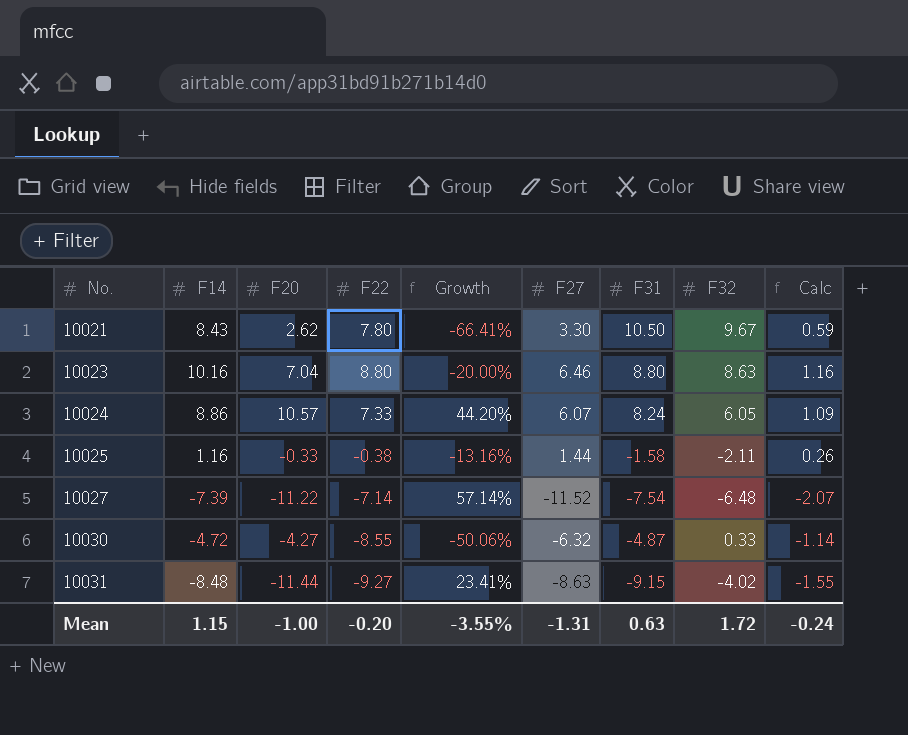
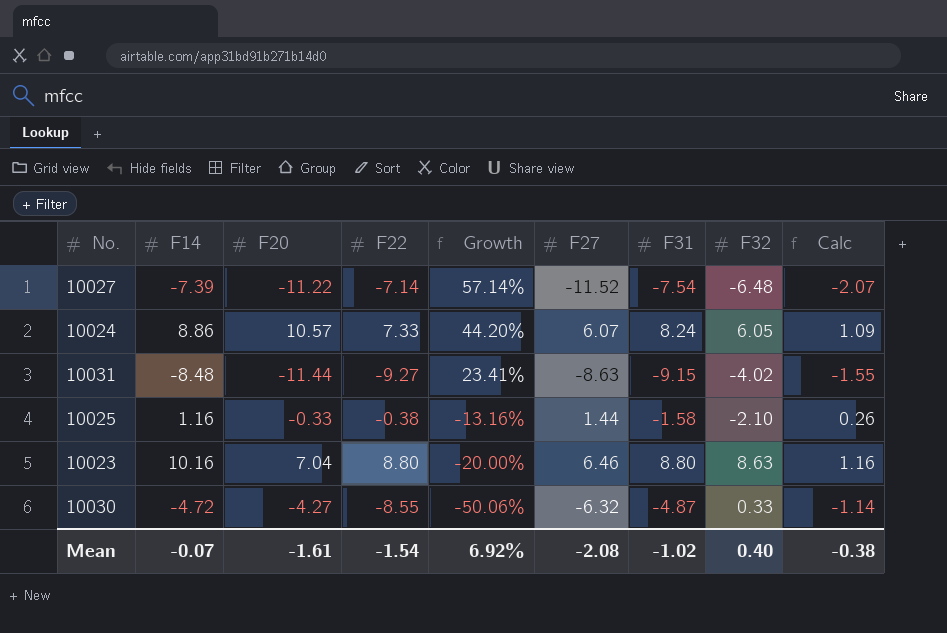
row order: No. ascending -> Growth descending
row 10021: 8.43 | 2.62 | 7.80 | -66.41% | 3.30 | 10.50 | 9.67 | 0.59 -> none
10025 | F32: -2.11 -> -2.10
Mean | F14: 1.15 -> -0.07
Mean | F20: -1.00 -> -1.61
Mean | F22: -0.20 -> -1.54
Mean | Growth: -3.55% -> 6.92%
Mean | F27: -1.31 -> -2.08
Mean | F31: 0.63 -> -1.02
Mean | F32: 1.72 -> 0.40
Mean | Calc: -0.24 -> -0.38

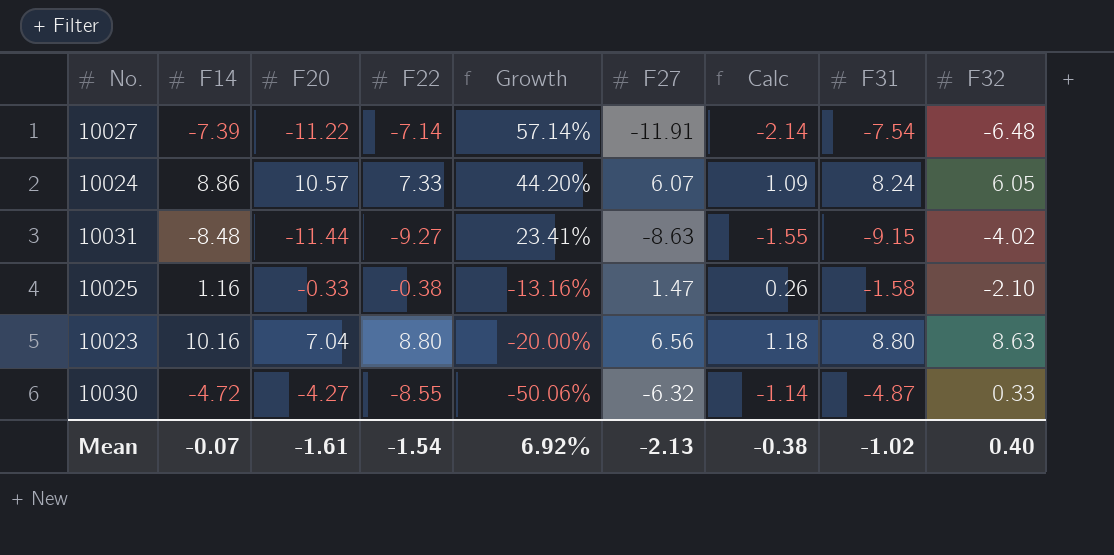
column Calc | position: 9 -> 7
10027 | F27: -11.52 -> -11.91
10027 | Calc: -2.07 -> -2.14
10025 | F27: 1.44 -> 1.47
10023 | F27: 6.46 -> 6.56
10023 | Calc: 1.16 -> 1.18
Mean | F27: -2.08 -> -2.13

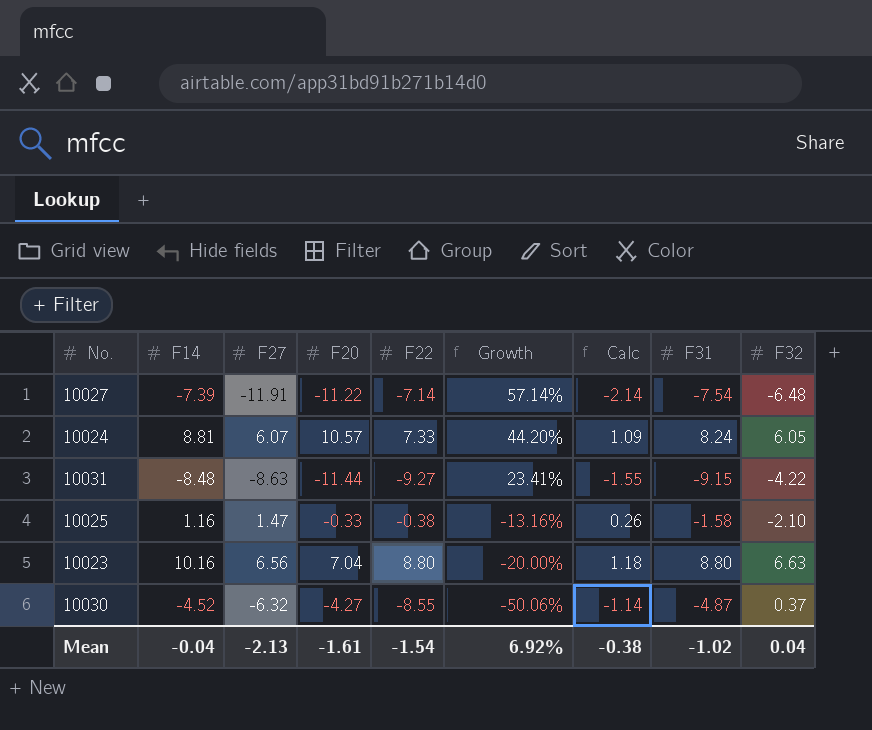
column F27 | position: 6 -> 3
10024 | F14: 8.86 -> 8.81
10031 | F32: -4.02 -> -4.22
10023 | F32: 8.63 -> 6.63
10030 | F14: -4.72 -> -4.52
10030 | F32: 0.33 -> 0.37
Mean | F14: -0.07 -> -0.04
Mean | F32: 0.40 -> 0.04

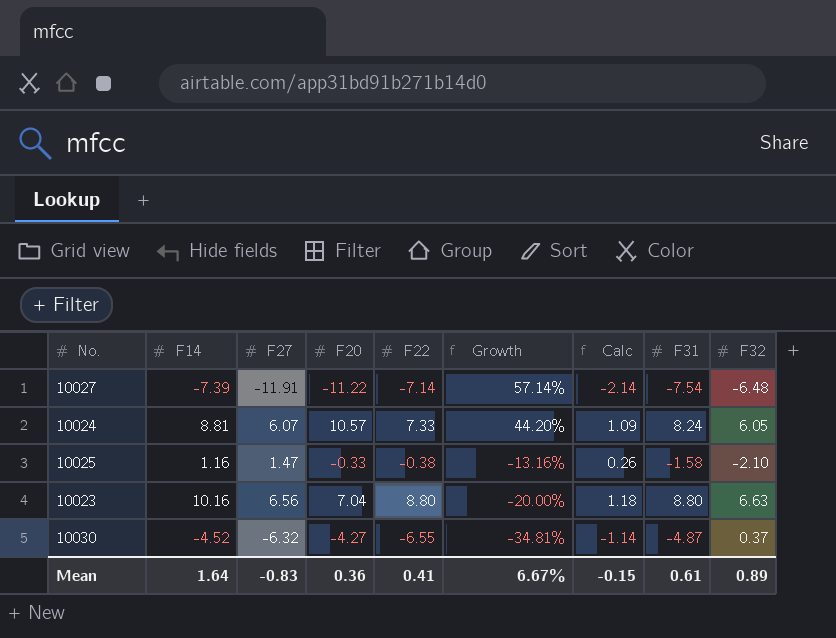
row 10031: -8.48 | -8.63 | -11.44 | -9.27 | 23.41% | -1.55 | -9.15 | -4.22 -> none
10030 | F22: -8.55 -> -6.55
10030 | Growth: -50.06% -> -34.81%
Mean | F14: -0.04 -> 1.64
Mean | F27: -2.13 -> -0.83
Mean | F20: -1.61 -> 0.36
Mean | F22: -1.54 -> 0.41
Mean | Growth: 6.92% -> 6.67%
Mean | Calc: -0.38 -> -0.15
Mean | F31: -1.02 -> 0.61
Mean | F32: 0.04 -> 0.89

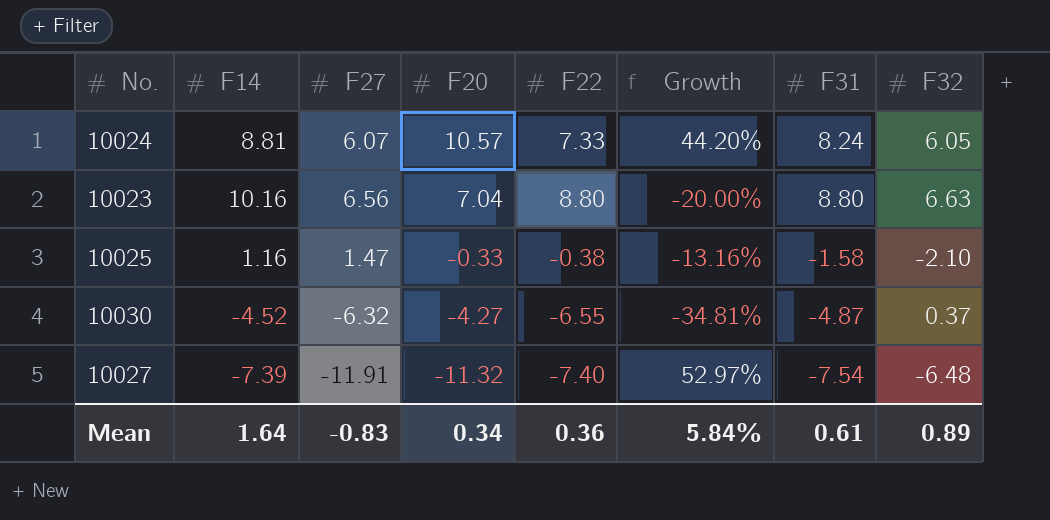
row order: Growth descending -> F20 descending
column Calc | formula: [F27] * 0.18 -> none
10027 | F20: -11.22 -> -11.32
10027 | F22: -7.14 -> -7.40
10027 | Growth: 57.14% -> 52.97%
Mean | F20: 0.36 -> 0.34
Mean | F22: 0.41 -> 0.36
Mean | Growth: 6.67% -> 5.84%

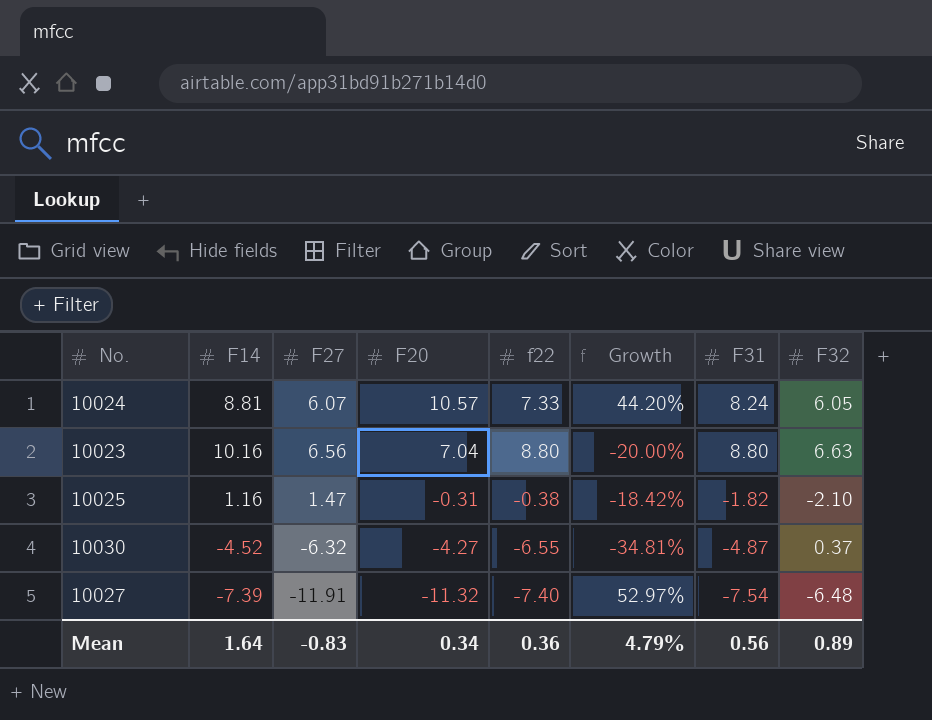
column name: F22 -> f22
10025 | F20: -0.33 -> -0.31
10025 | Growth: -13.16% -> -18.42%
10025 | F31: -1.58 -> -1.82
Mean | Growth: 5.84% -> 4.79%
Mean | F31: 0.61 -> 0.56

